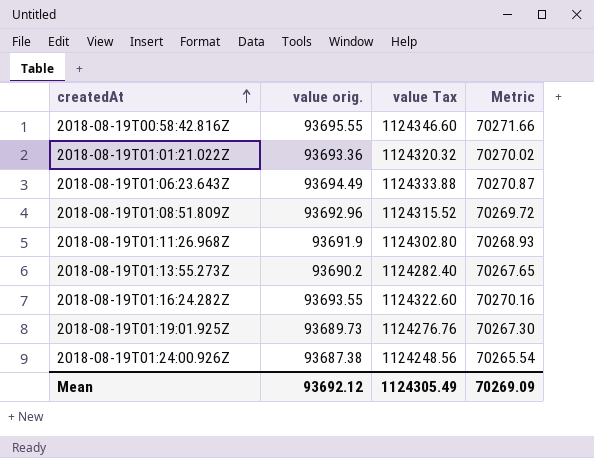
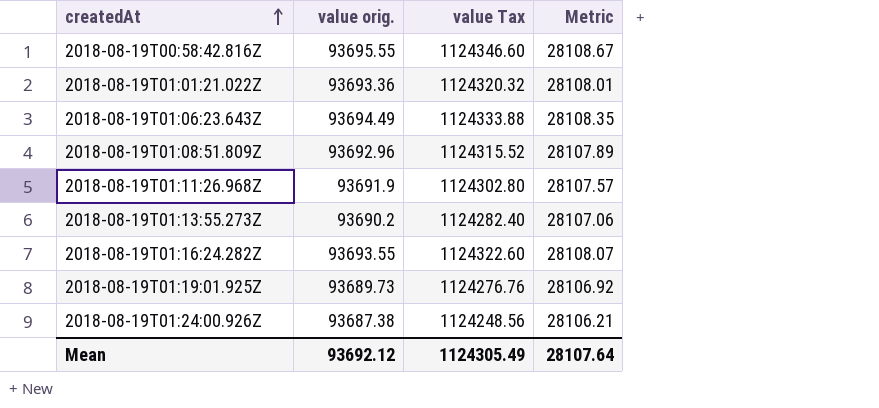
column Metric | formula: [value orig.] * 0.75 -> [value orig.] * 0.3
Mean | Metric: 70269.09 -> 28107.64

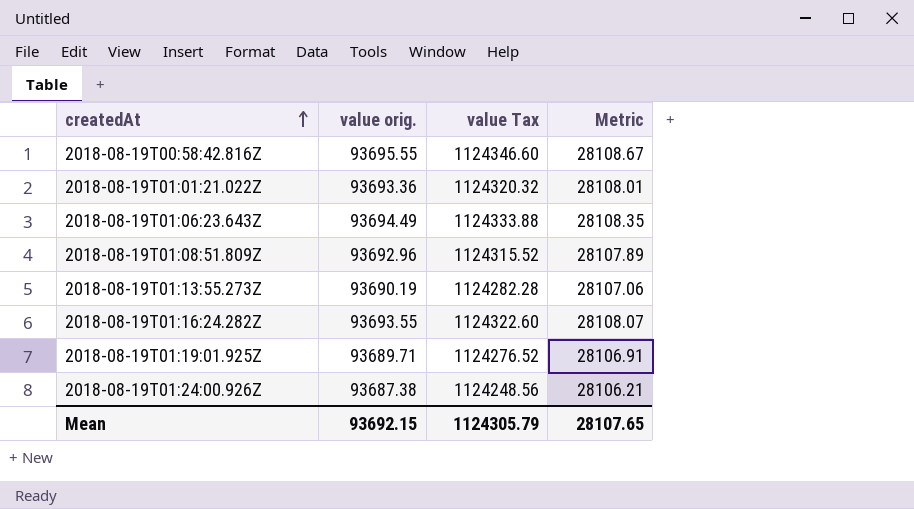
row 2018-08-19T01:11:26.968Z: 93691.9 | 1124302.80 | 28107.57 -> none
2018-08-19T01:13:55.273Z | value orig.: 93690.2 -> 93690.19
2018-08-19T01:13:55.273Z | value Tax: 1124282.40 -> 1124282.28
2018-08-19T01:19:01.925Z | value orig.: 93689.73 -> 93689.71
2018-08-19T01:19:01.925Z | value Tax: 1124276.76 -> 1124276.52
2018-08-19T01:19:01.925Z | Metric: 28106.92 -> 28106.91
Mean | value orig.: 93692.12 -> 93692.15
Mean | value Tax: 1124305.49 -> 1124305.79
Mean | Metric: 28107.64 -> 28107.65

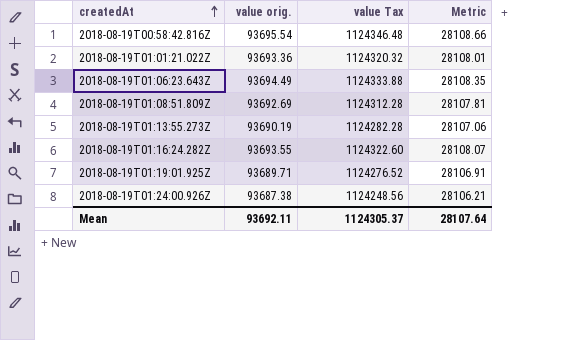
2018-08-19T00:58:42.816Z | value orig.: 93695.55 -> 93695.54
2018-08-19T00:58:42.816Z | value Tax: 1124346.60 -> 1124346.48
2018-08-19T00:58:42.816Z | Metric: 28108.67 -> 28108.66
2018-08-19T01:08:51.809Z | value orig.: 93692.96 -> 93692.69
2018-08-19T01:08:51.809Z | value Tax: 1124315.52 -> 1124312.28
2018-08-19T01:08:51.809Z | Metric: 28107.89 -> 28107.81
Mean | value orig.: 93692.15 -> 93692.11
Mean | value Tax: 1124305.79 -> 1124305.37
Mean | Metric: 28107.65 -> 28107.64

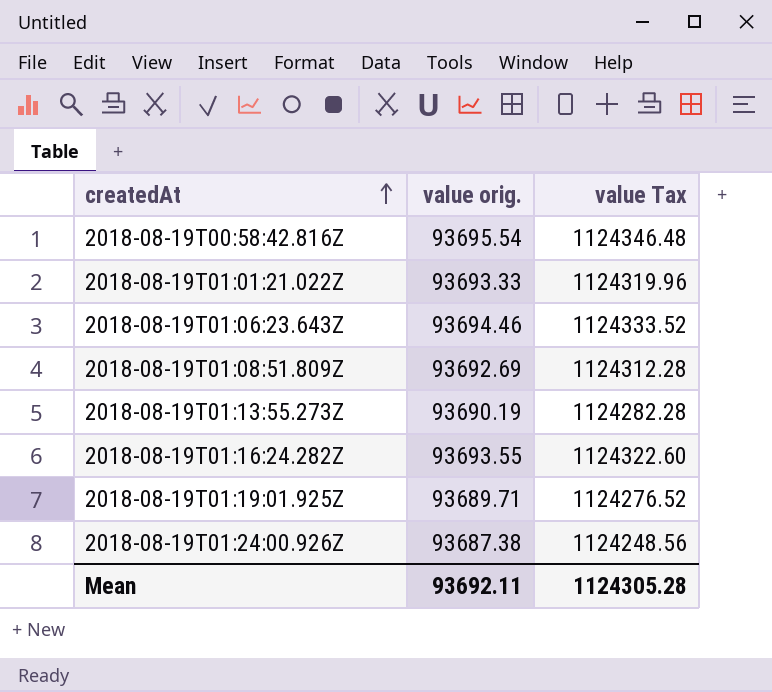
column Metric | formula: [value orig.] * 0.3 -> none
2018-08-19T01:01:21.022Z | value orig.: 93693.36 -> 93693.33
2018-08-19T01:01:21.022Z | value Tax: 1124320.32 -> 1124319.96
2018-08-19T01:06:23.643Z | value orig.: 93694.49 -> 93694.46
2018-08-19T01:06:23.643Z | value Tax: 1124333.88 -> 1124333.52
Mean | value Tax: 1124305.37 -> 1124305.28

